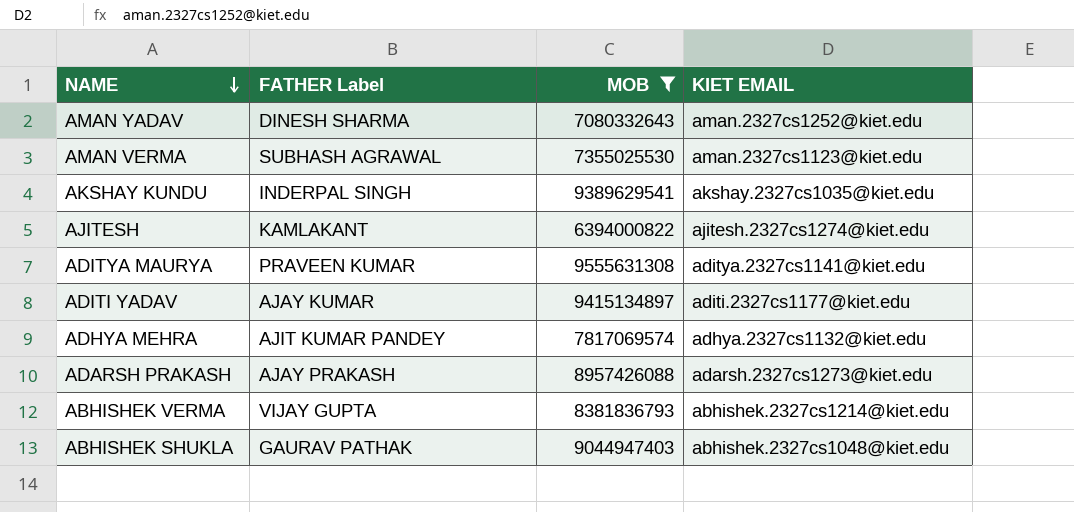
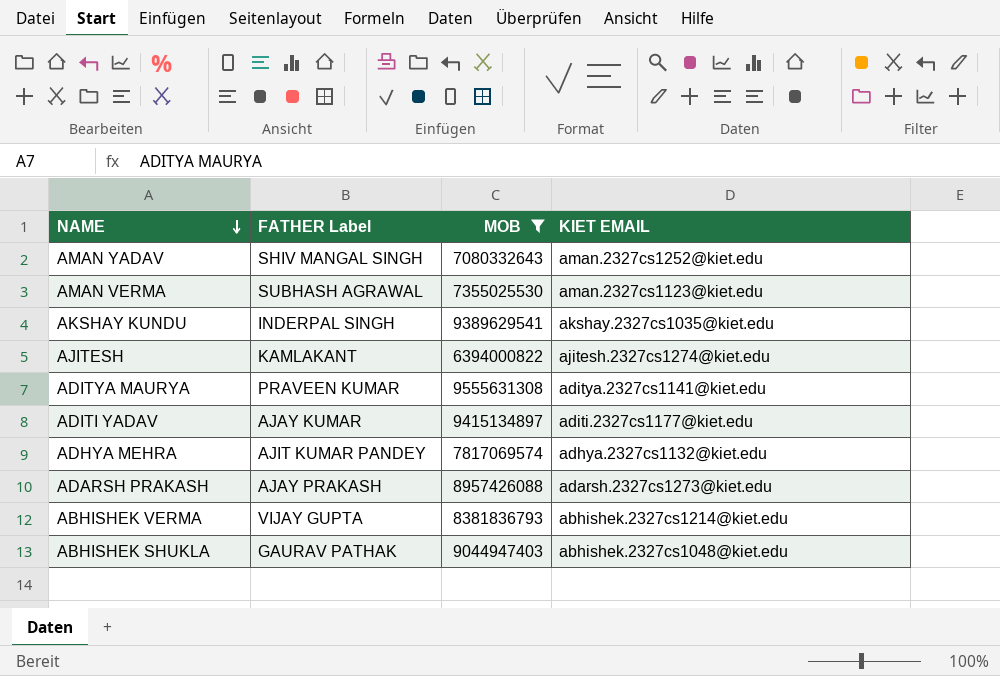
AMAN YADAV | FATHER Label: DINESH SHARMA -> SHIV MANGAL SINGH

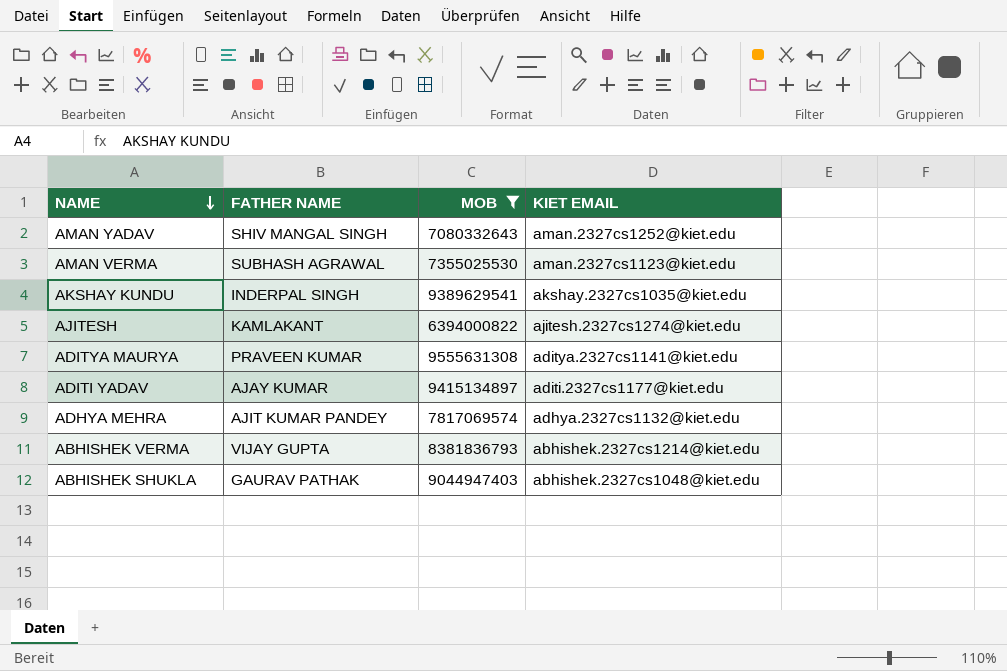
column name: FATHER Label -> FATHER NAME
row ADARSH PRAKASH: AJAY PRAKASH | 8957426088 | adarsh.2327cs1273@kiet.edu -> none

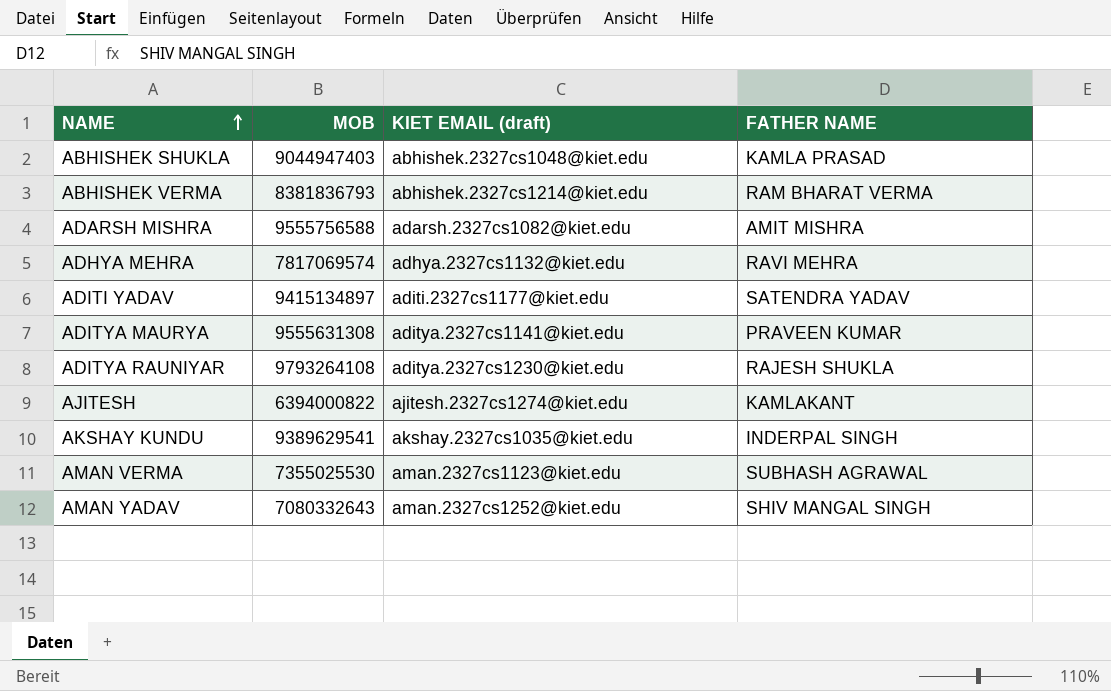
filter: MOB <= 9555631308 -> none
row order: NAME descending -> NAME ascending
column name: KIET EMAIL -> KIET EMAIL (draft)
column FATHER NAME | position: 2 -> 4
ABHISHEK SHUKLA | FATHER NAME: GAURAV PATHAK -> KAMLA PRASAD
ABHISHEK VERMA | FATHER NAME: VIJAY GUPTA -> RAM BHARAT VERMA
ADHYA MEHRA | FATHER NAME: AJIT KUMAR PANDEY -> RAVI MEHRA
ADITI YADAV | FATHER NAME: AJAY KUMAR -> SATENDRA YADAV

